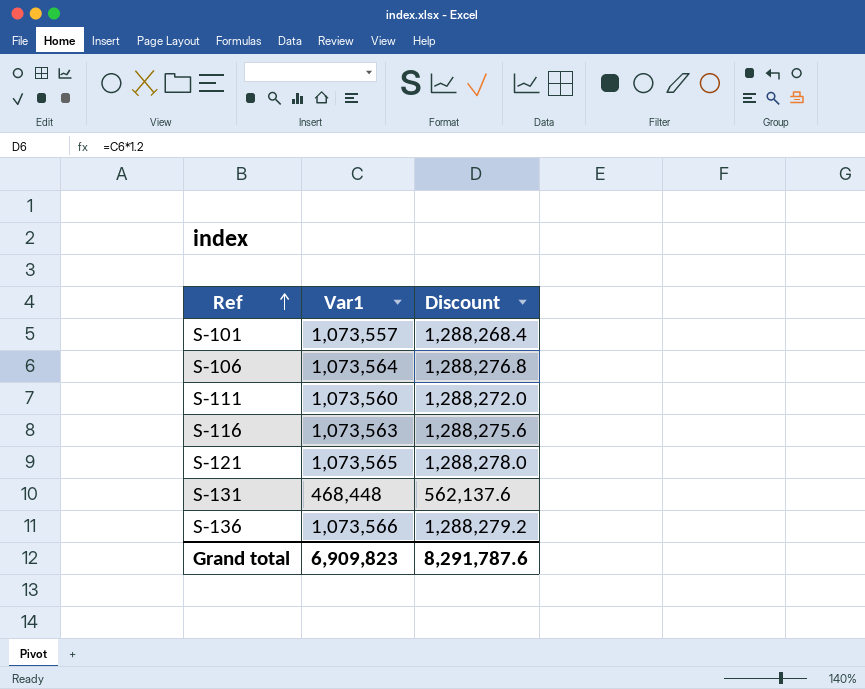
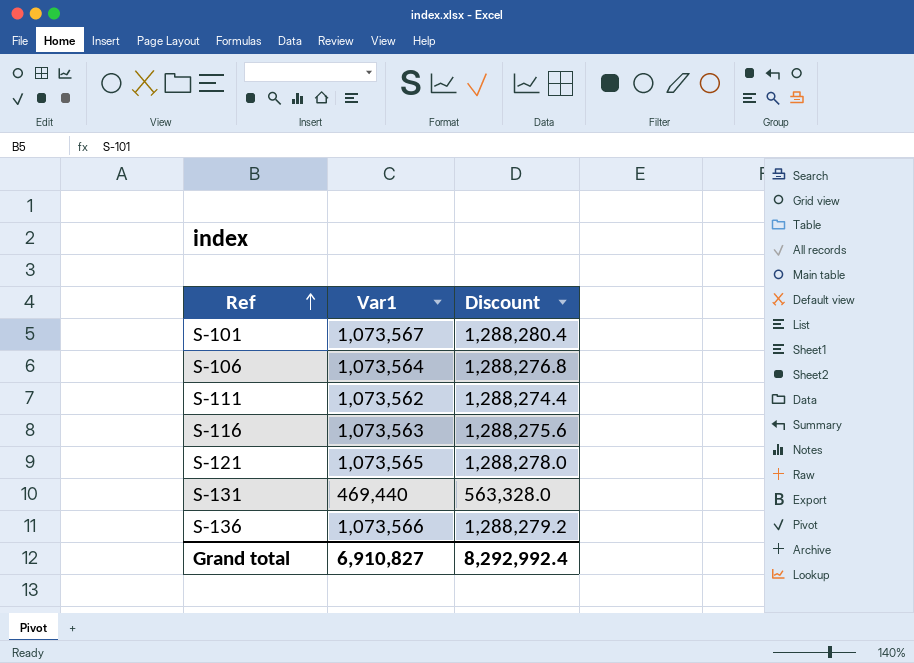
S-101 | Var1: 1,073,557 -> 1,073,567
S-101 | Discount: 1,288,268.4 -> 1,288,280.4
S-111 | Var1: 1,073,560 -> 1,073,562
S-111 | Discount: 1,288,272.0 -> 1,288,274.4
S-131 | Var1: 468,448 -> 469,440
S-131 | Discount: 562,137.6 -> 563,328.0
Grand total | Var1: 6,909,823 -> 6,910,827
Grand total | Discount: 8,291,787.6 -> 8,292,992.4

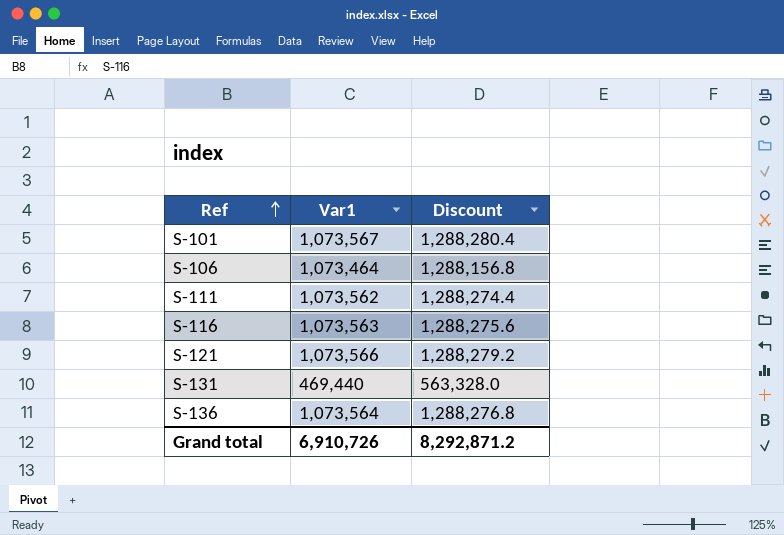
S-106 | Var1: 1,073,564 -> 1,073,464
S-106 | Discount: 1,288,276.8 -> 1,288,156.8
S-121 | Var1: 1,073,565 -> 1,073,566
S-121 | Discount: 1,288,278.0 -> 1,288,279.2
S-136 | Var1: 1,073,566 -> 1,073,564
S-136 | Discount: 1,288,279.2 -> 1,288,276.8
Grand total | Var1: 6,910,827 -> 6,910,726
Grand total | Discount: 8,292,992.4 -> 8,292,871.2

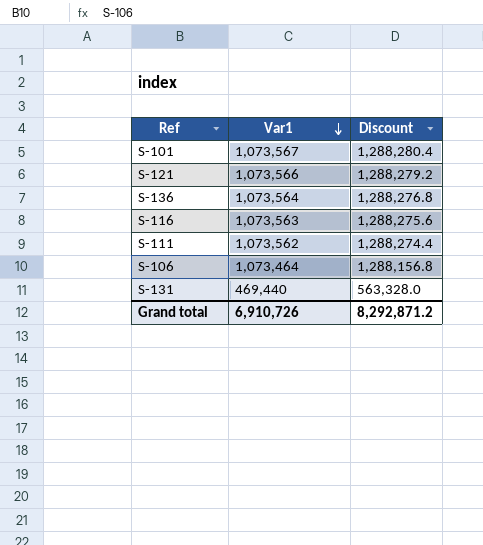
row order: Ref ascending -> Var1 descending

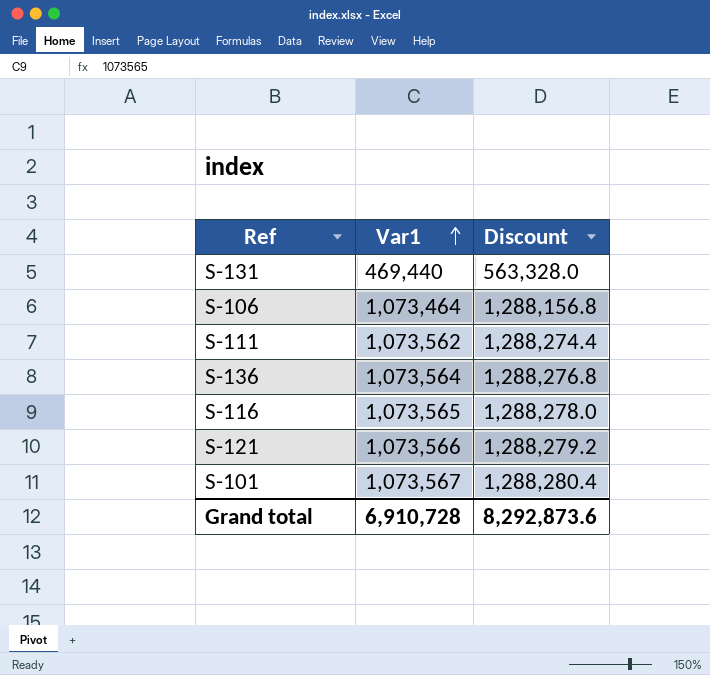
row order: Var1 descending -> Var1 ascending
S-116 | Var1: 1,073,563 -> 1,073,565
S-116 | Discount: 1,288,275.6 -> 1,288,278.0
Grand total | Var1: 6,910,726 -> 6,910,728
Grand total | Discount: 8,292,871.2 -> 8,292,873.6

